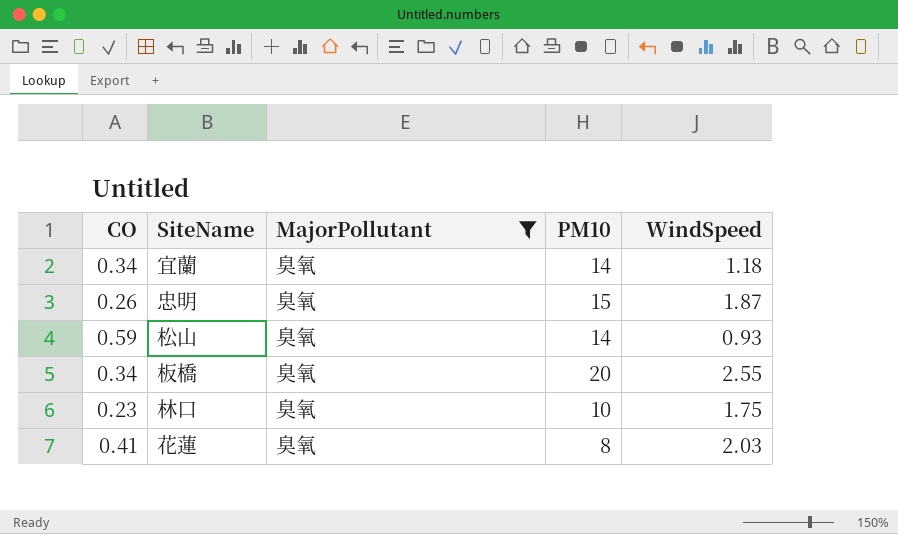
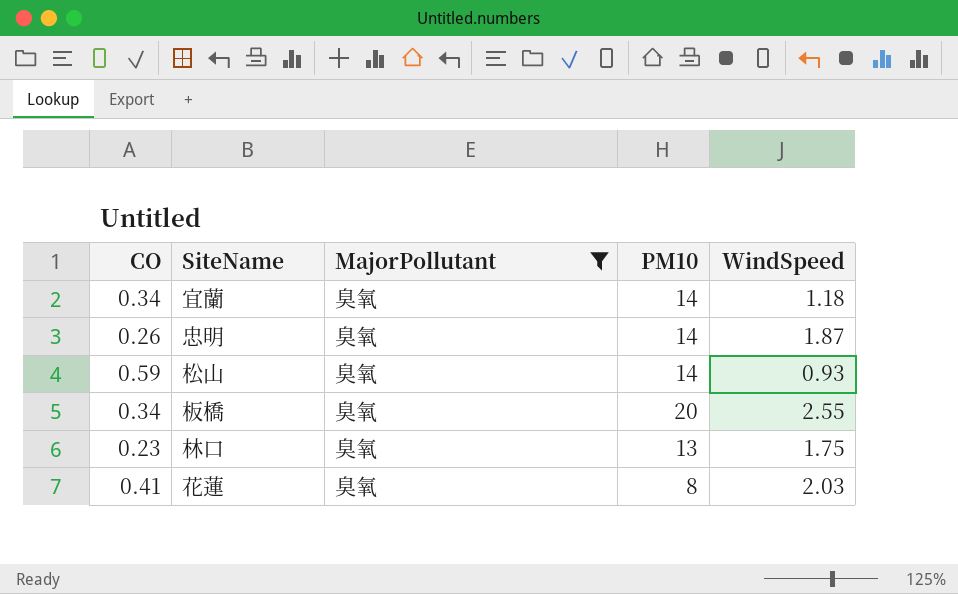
忠明 | PM10: 15 -> 14
林口 | PM10: 10 -> 13

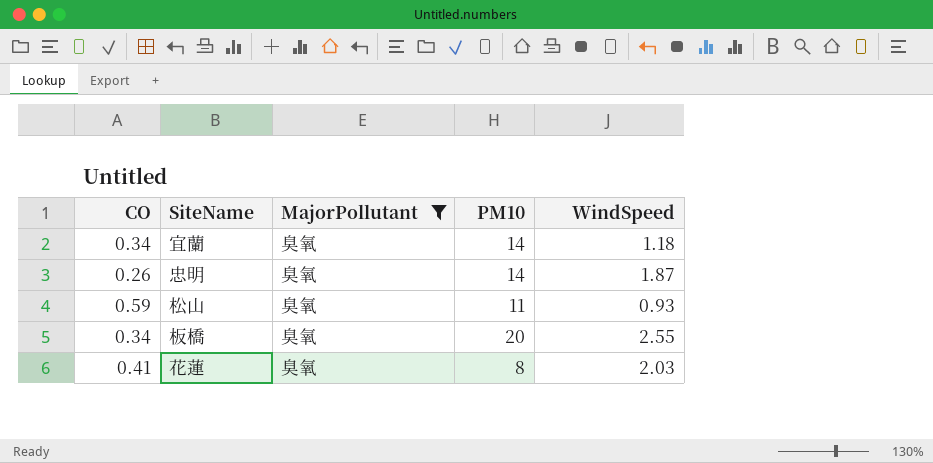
row 林口: 0.23 | 臭氧 | 13 | 1.75 -> none
松山 | PM10: 14 -> 11

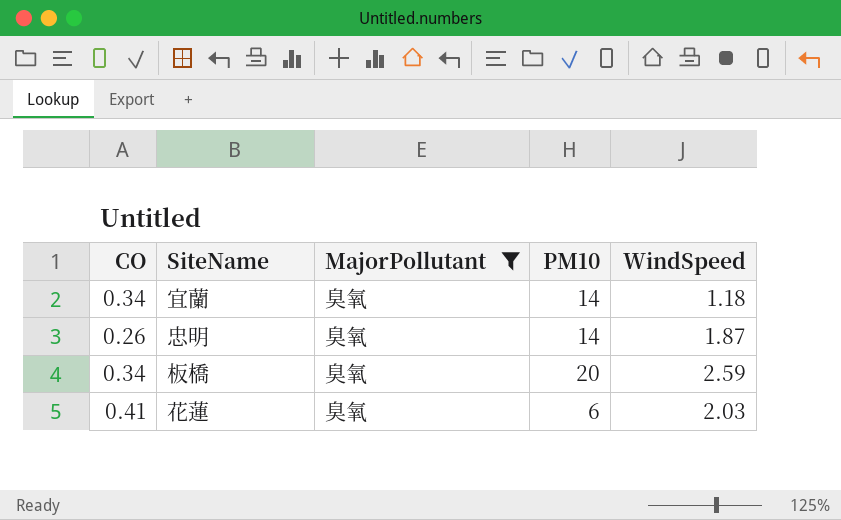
row 松山: 0.59 | 臭氧 | 11 | 0.93 -> none
板橋 | WindSpeed: 2.55 -> 2.59
花蓮 | PM10: 8 -> 6

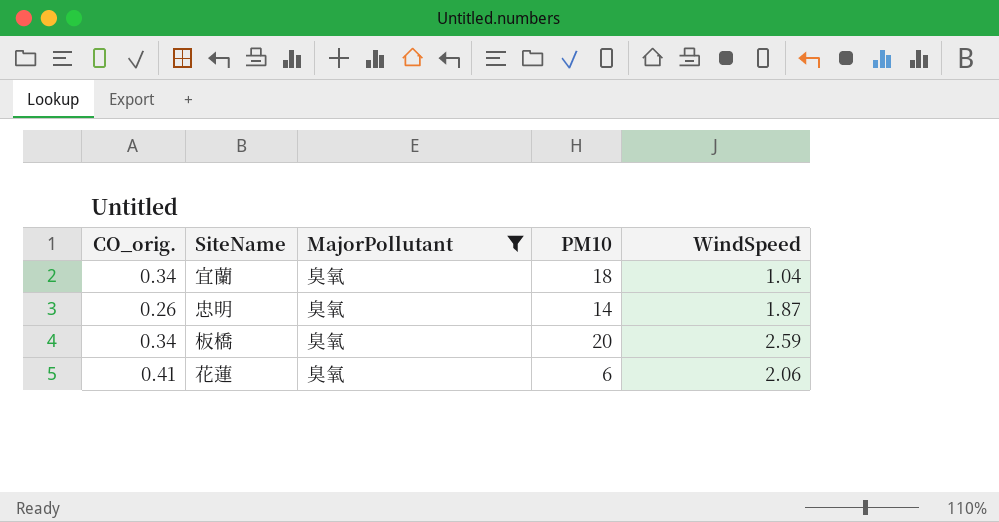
column name: CO -> CO_orig.
宜蘭 | PM10: 14 -> 18
宜蘭 | WindSpeed: 1.18 -> 1.04
花蓮 | WindSpeed: 2.03 -> 2.06

